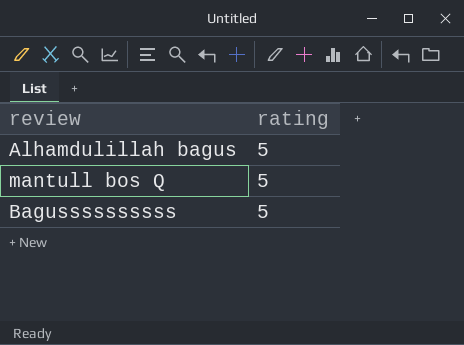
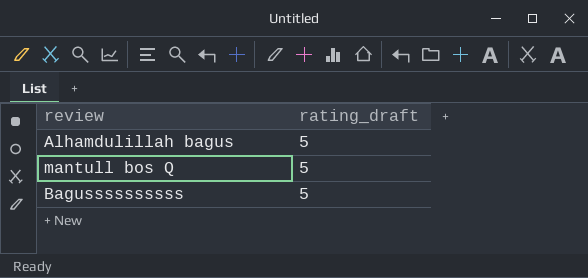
column name: rating -> rating_draft

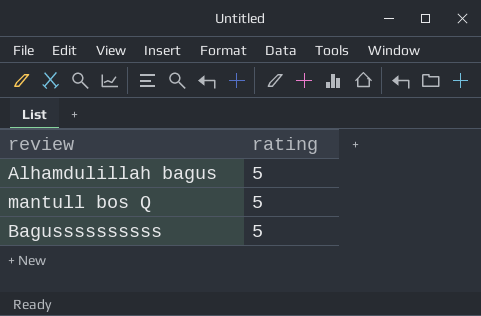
column name: rating_draft -> rating

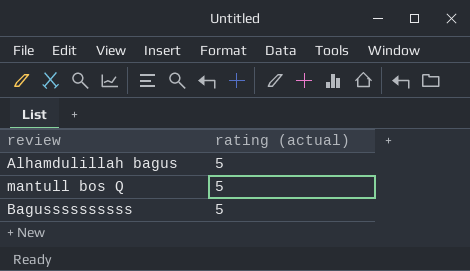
column name: rating -> rating (actual)

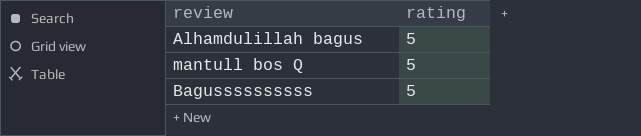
column name: rating (actual) -> rating

